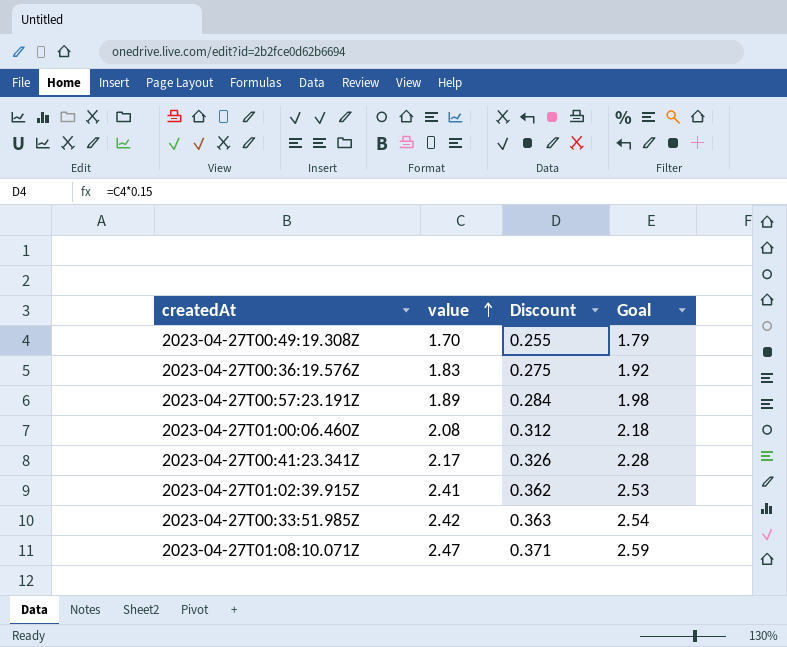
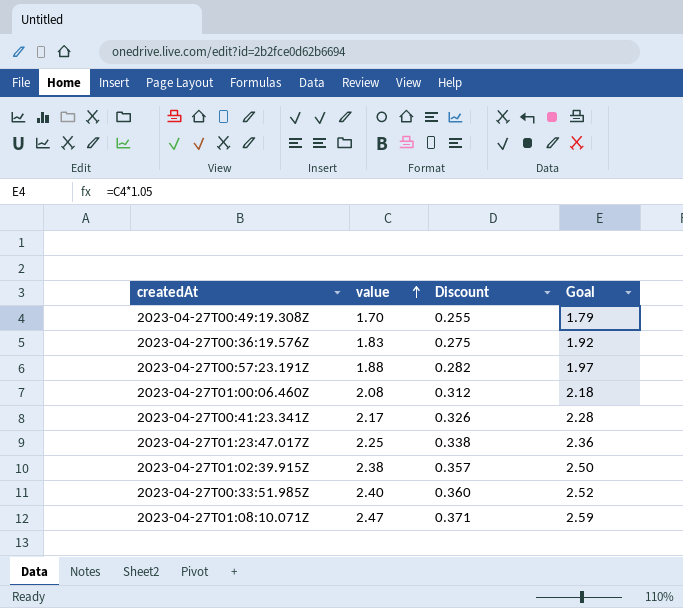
2023-04-27T00:57:23.191Z | value: 1.89 -> 1.88
2023-04-27T00:57:23.191Z | Discount: 0.284 -> 0.282
2023-04-27T00:57:23.191Z | Goal: 1.98 -> 1.97
row 2023-04-27T01:23:47.017Z: none -> 2.25 | 0.338 | 2.36
2023-04-27T01:02:39.915Z | value: 2.41 -> 2.38
2023-04-27T01:02:39.915Z | Discount: 0.362 -> 0.357
2023-04-27T01:02:39.915Z | Goal: 2.53 -> 2.50
2023-04-27T00:33:51.985Z | value: 2.42 -> 2.40
2023-04-27T00:33:51.985Z | Discount: 0.363 -> 0.360
2023-04-27T00:33:51.985Z | Goal: 2.54 -> 2.52

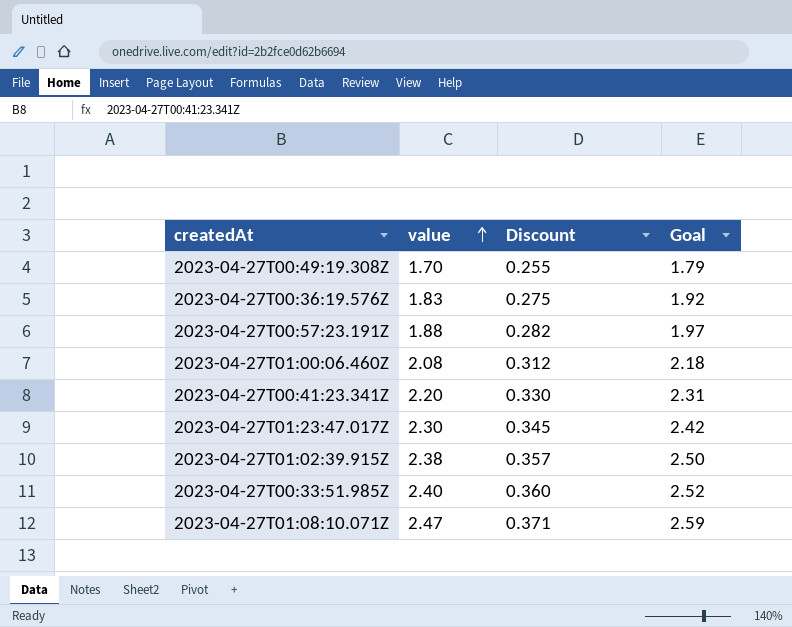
2023-04-27T00:41:23.341Z | value: 2.17 -> 2.20
2023-04-27T00:41:23.341Z | Discount: 0.326 -> 0.330
2023-04-27T00:41:23.341Z | Goal: 2.28 -> 2.31
2023-04-27T01:23:47.017Z | value: 2.25 -> 2.30
2023-04-27T01:23:47.017Z | Discount: 0.338 -> 0.345
2023-04-27T01:23:47.017Z | Goal: 2.36 -> 2.42

